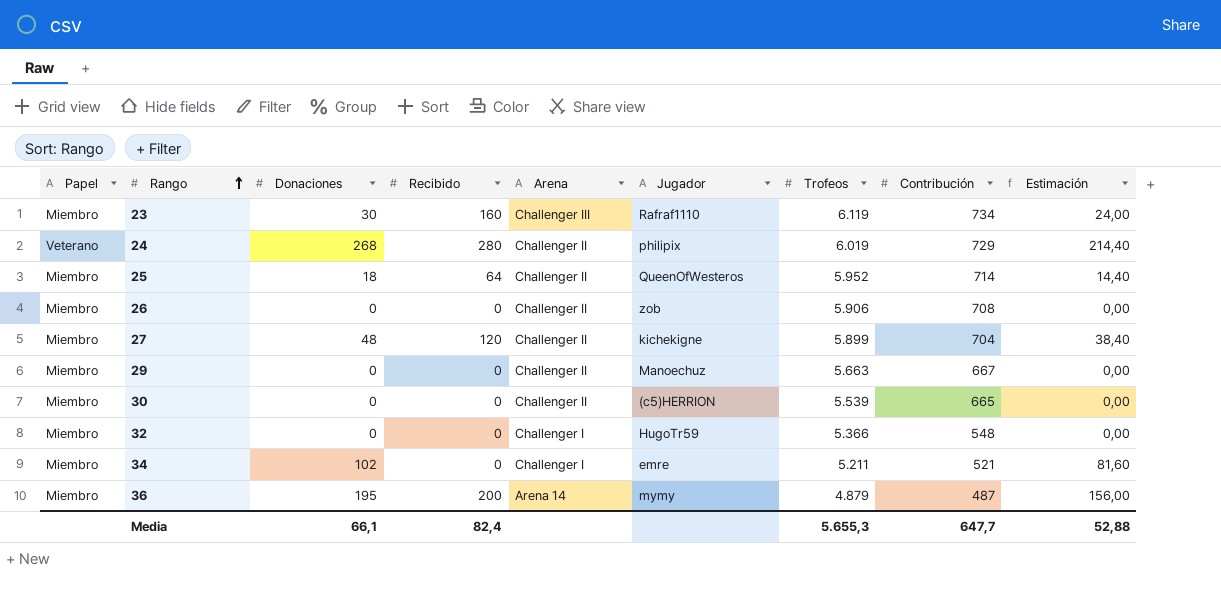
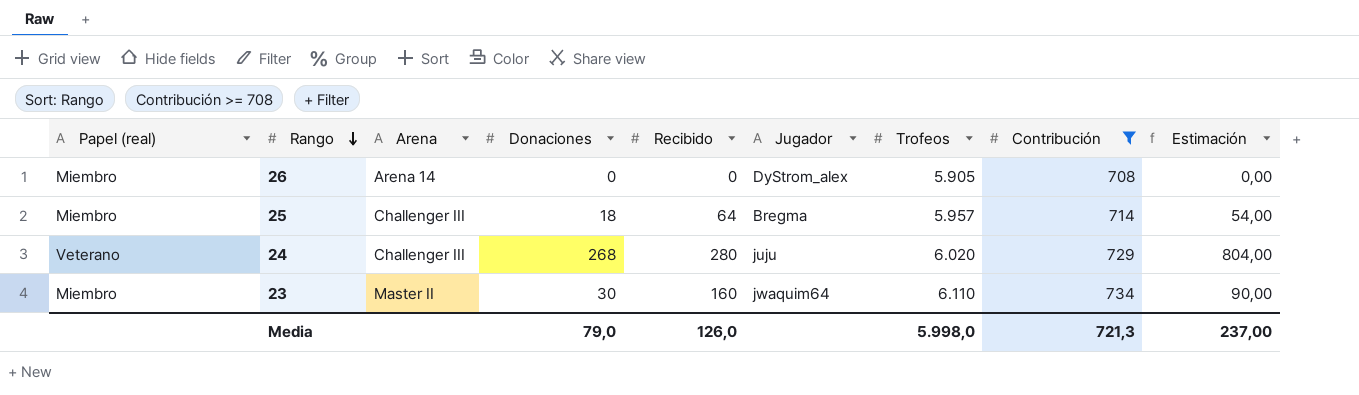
filter: none -> Contribución >= 708
row order: Rango ascending -> Rango descending
column name: Papel -> Papel (real)
column Arena | position: 5 -> 3
column Estimación | formula: [Donaciones] * 0,8 -> [Donaciones] * 3
26 | Arena: Challenger II -> Arena 14
26 | Jugador: zob -> DyStrom_alex
26 | Trofeos: 5.906 -> 5.905
25 | Arena: Challenger II -> Challenger III
25 | Jugador: QueenOfWesteros -> Bregma
25 | Trofeos: 5.952 -> 5.957
24 | Arena: Challenger II -> Challenger III
24 | Jugador: philipix -> juju
24 | Trofeos: 6.019 -> 6.020
23 | Arena: Challenger III -> Master II
23 | Jugador: Rafraf1110 -> jwaquim64
23 | Trofeos: 6.119 -> 6.110
Media | Donaciones: 66,1 -> 79,0
Media | Recibido: 82,4 -> 126,0
Media | Trofeos: 5.655,3 -> 5.998,0
Media | Contribución: 647,7 -> 721,3
Media | Estimación: 52,88 -> 237,00

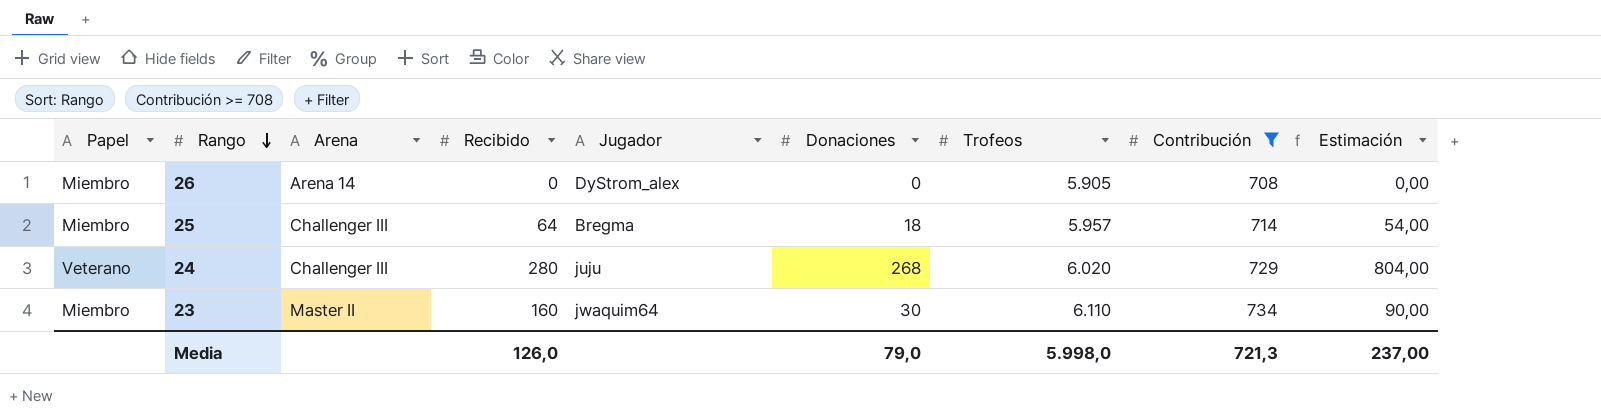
column name: Papel (real) -> Papel
column Donaciones | position: 4 -> 6

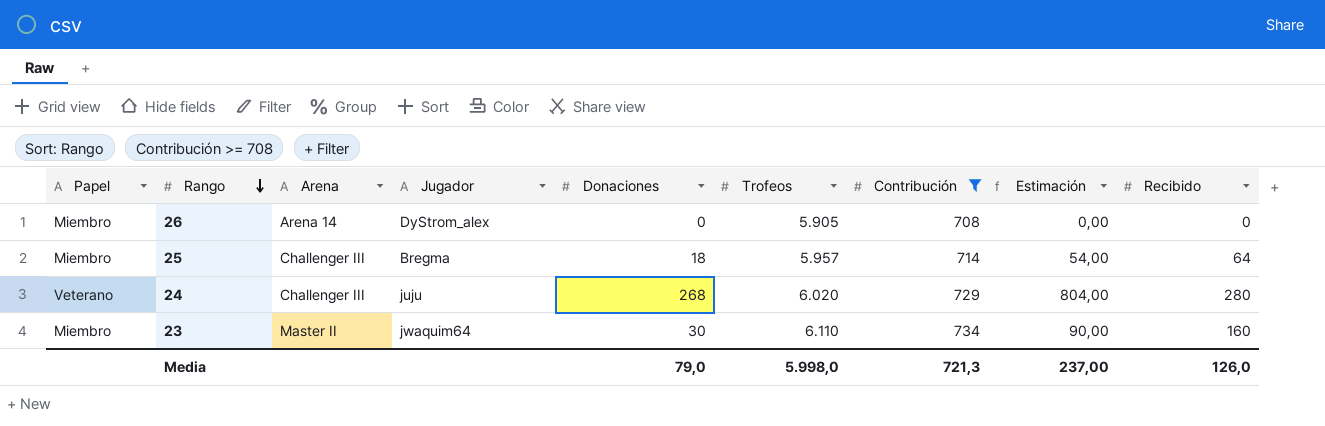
column Recibido | position: 4 -> 9

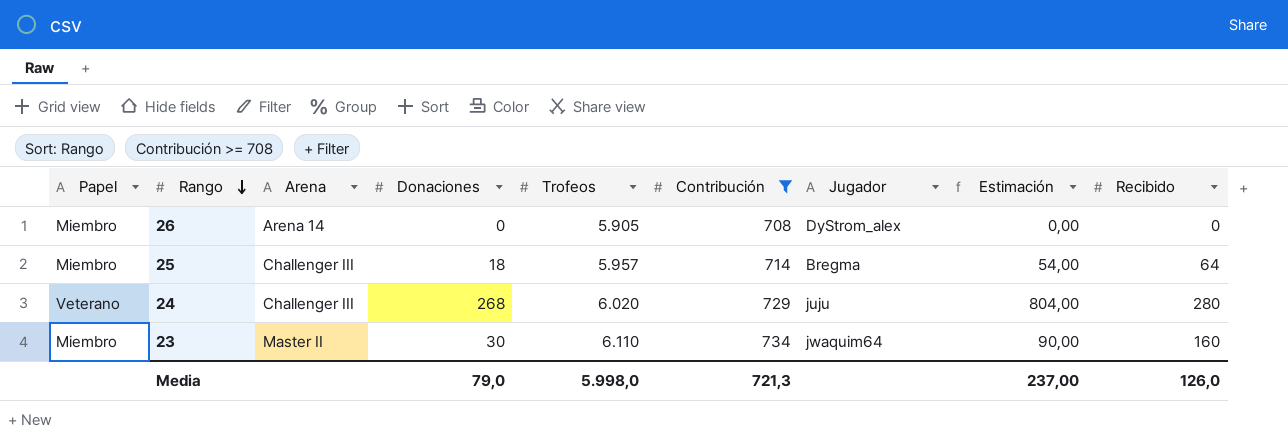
column Jugador | position: 4 -> 7

